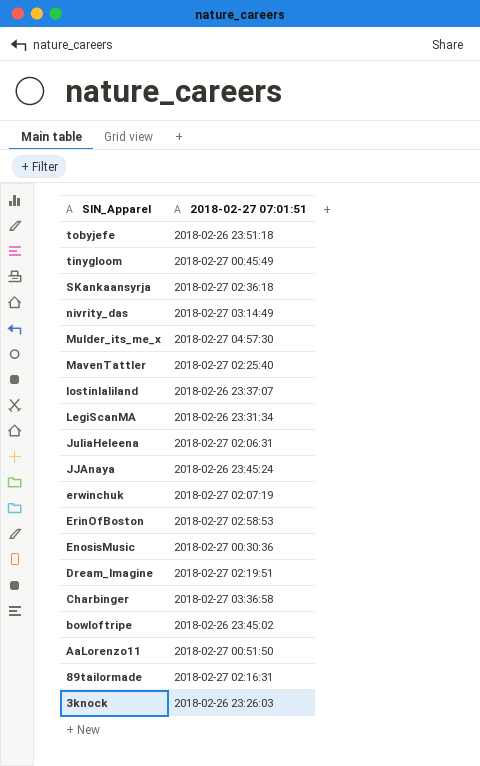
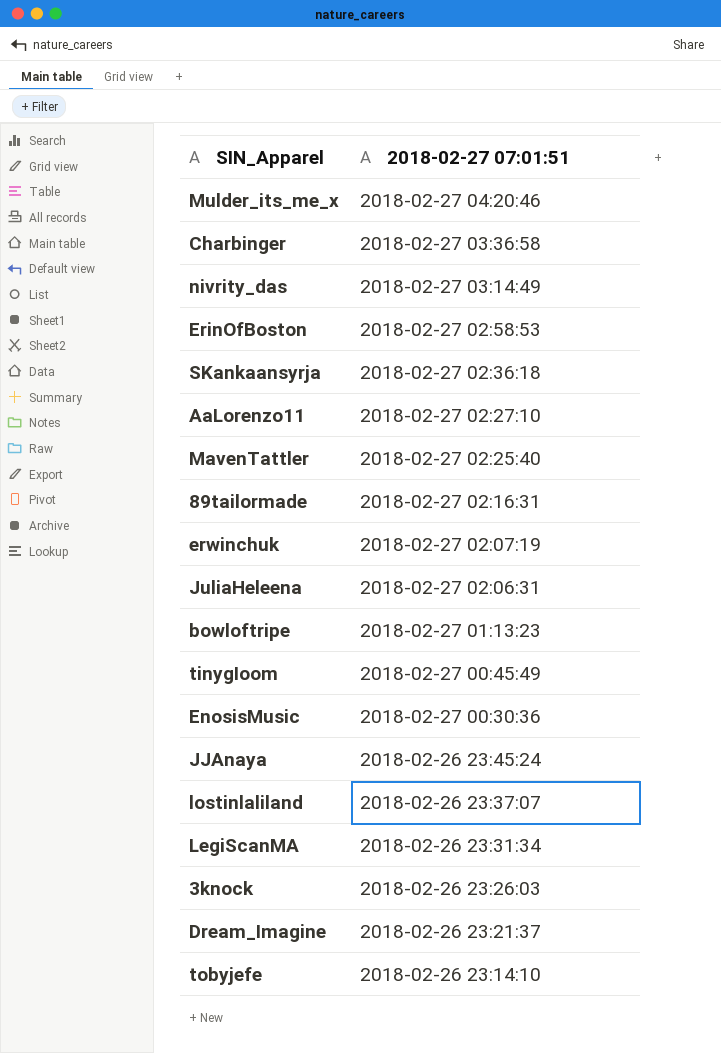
row order: SIN_Apparel descending -> 2018-02-27 07:01:51 descending
Mulder_its_me_x | 2018-02-27 07:01:51: 2018-02-27 04:57:30 -> 2018-02-27 04:20:46
AaLorenzo11 | 2018-02-27 07:01:51: 2018-02-27 00:51:50 -> 2018-02-27 02:27:10
bowloftripe | 2018-02-27 07:01:51: 2018-02-26 23:45:02 -> 2018-02-27 01:13:23
Dream_Imagine | 2018-02-27 07:01:51: 2018-02-27 02:19:51 -> 2018-02-26 23:21:37
tobyjefe | 2018-02-27 07:01:51: 2018-02-26 23:51:18 -> 2018-02-26 23:14:10

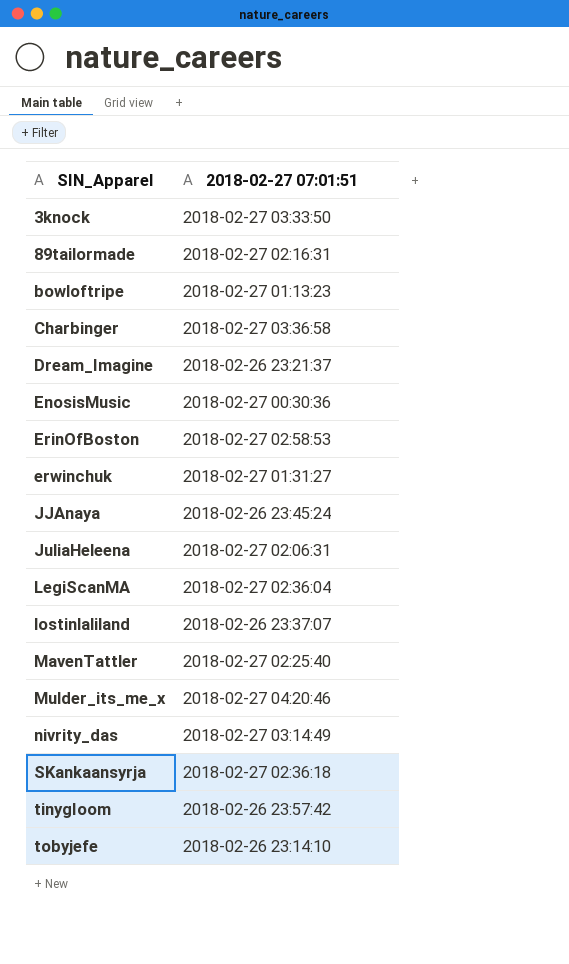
row order: 2018-02-27 07:01:51 descending -> SIN_Apparel ascending
row AaLorenzo11: 2018-02-27 02:27:10 -> none
3knock | 2018-02-27 07:01:51: 2018-02-26 23:26:03 -> 2018-02-27 03:33:50
erwinchuk | 2018-02-27 07:01:51: 2018-02-27 02:07:19 -> 2018-02-27 01:31:27
LegiScanMA | 2018-02-27 07:01:51: 2018-02-26 23:31:34 -> 2018-02-27 02:36:04
tinygIoom | 2018-02-27 07:01:51: 2018-02-27 00:45:49 -> 2018-02-26 23:57:42

